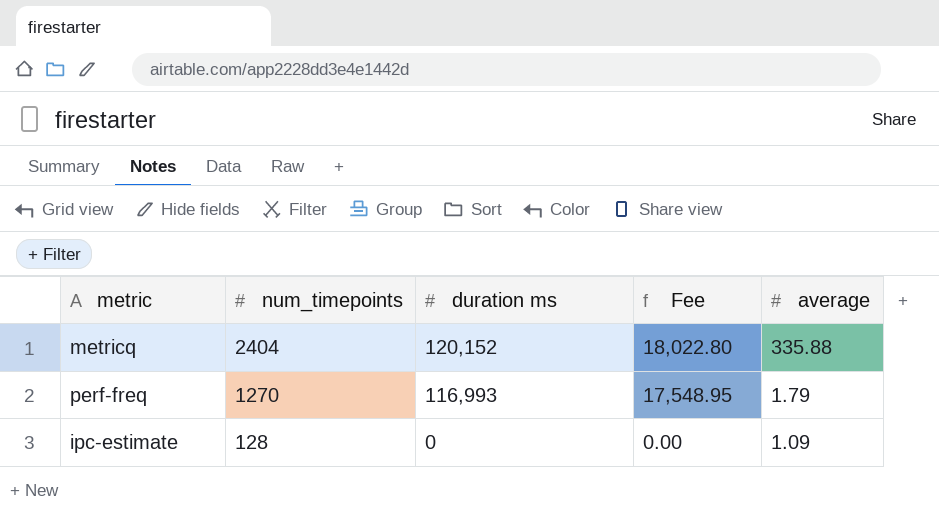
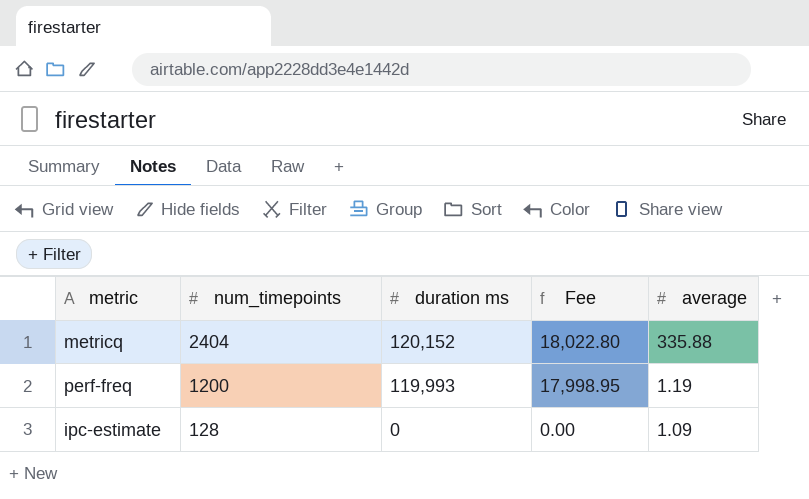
perf-freq | num_timepoints: 1270 -> 1200
perf-freq | duration ms: 116,993 -> 119,993
perf-freq | Fee: 17,548.95 -> 17,998.95
perf-freq | average: 1.79 -> 1.19

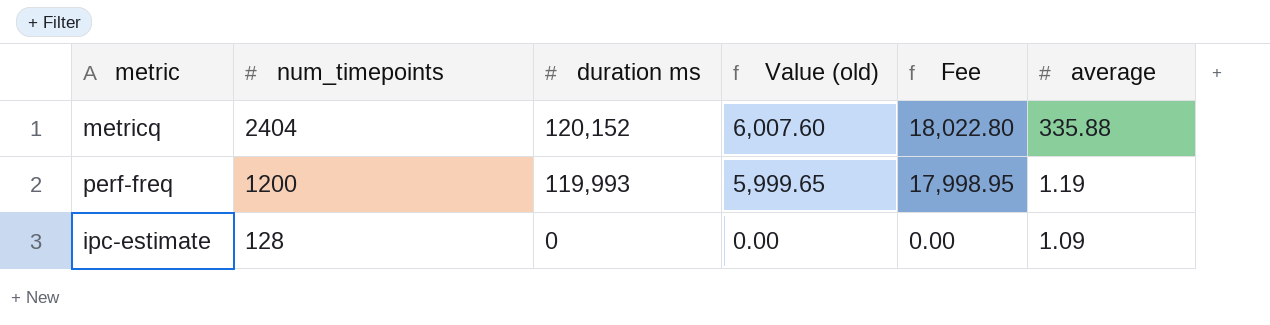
column Value (old) | formula: none -> [duration ms] * 0.05

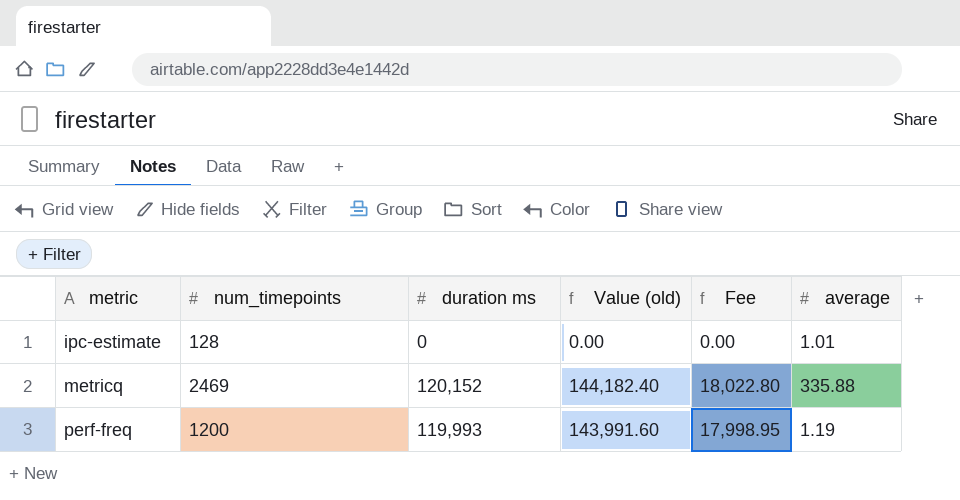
row order: num_timepoints descending -> metric ascending
column Value (old) | formula: [duration ms] * 0.05 -> [duration ms] * 1.2
ipc-estimate | average: 1.09 -> 1.01
metricq | num_timepoints: 2404 -> 2469

